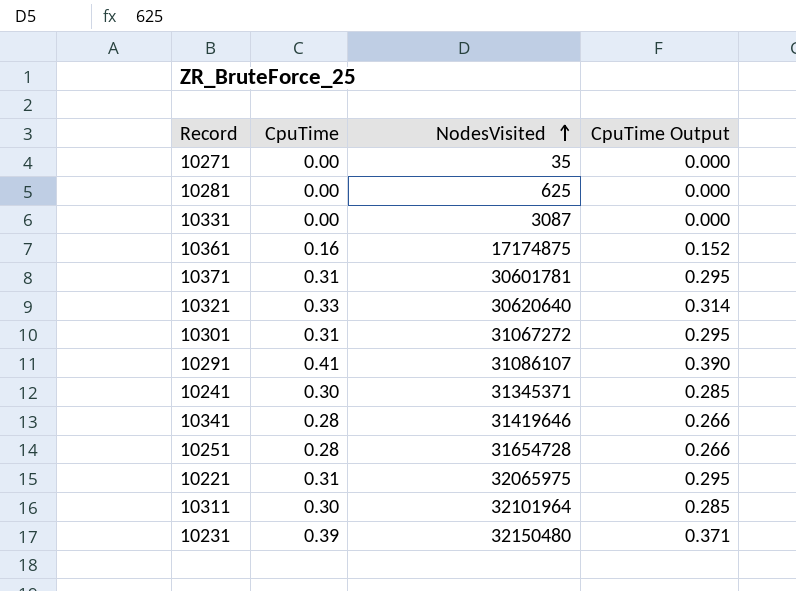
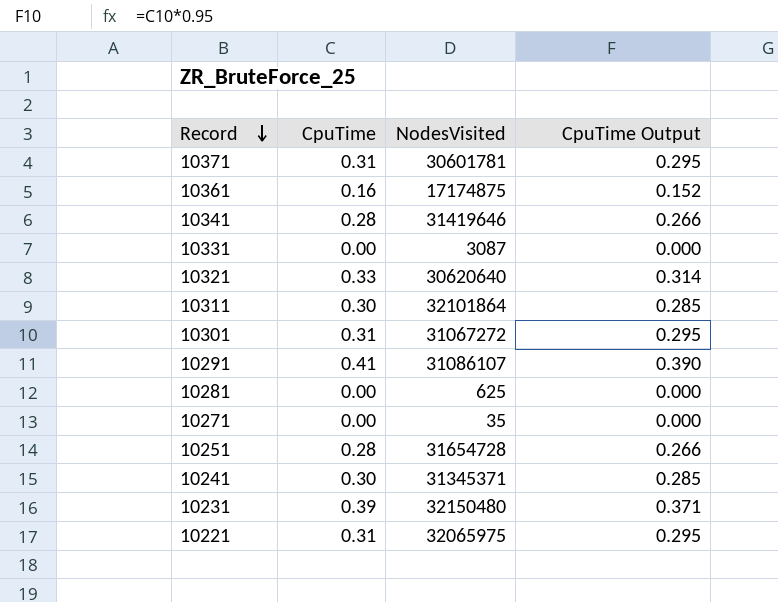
row order: NodesVisited ascending -> Record descending
10311 | NodesVisited: 32101964 -> 32101864

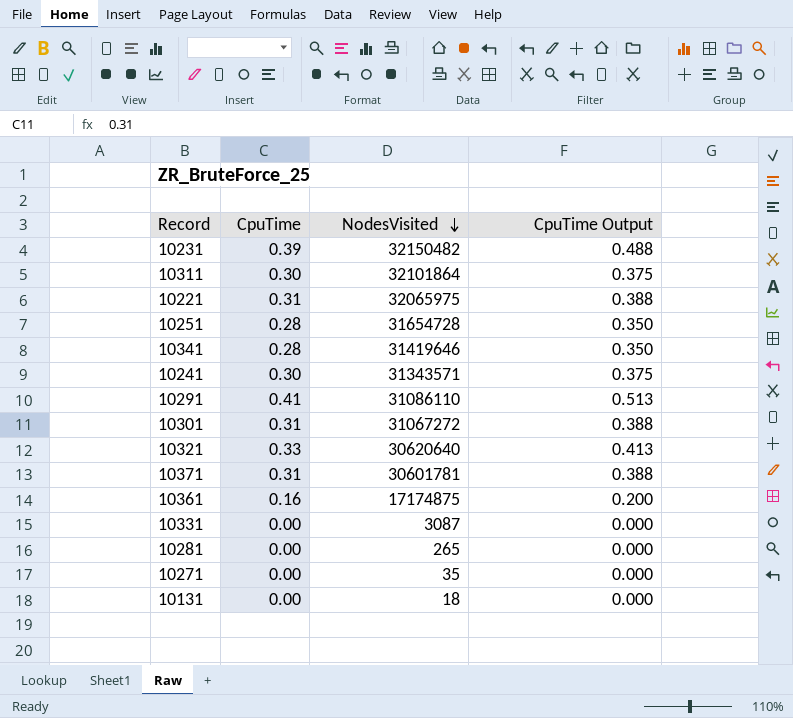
row order: Record descending -> NodesVisited descending
column CpuTime Output | formula: [CpuTime] * 0.95 -> [CpuTime] * 1.25
10231 | NodesVisited: 32150480 -> 32150482
10241 | NodesVisited: 31345371 -> 31343571
10291 | NodesVisited: 31086107 -> 31086110
10281 | NodesVisited: 625 -> 265
row 10131: none -> 0.00 | 18 | 0.000

